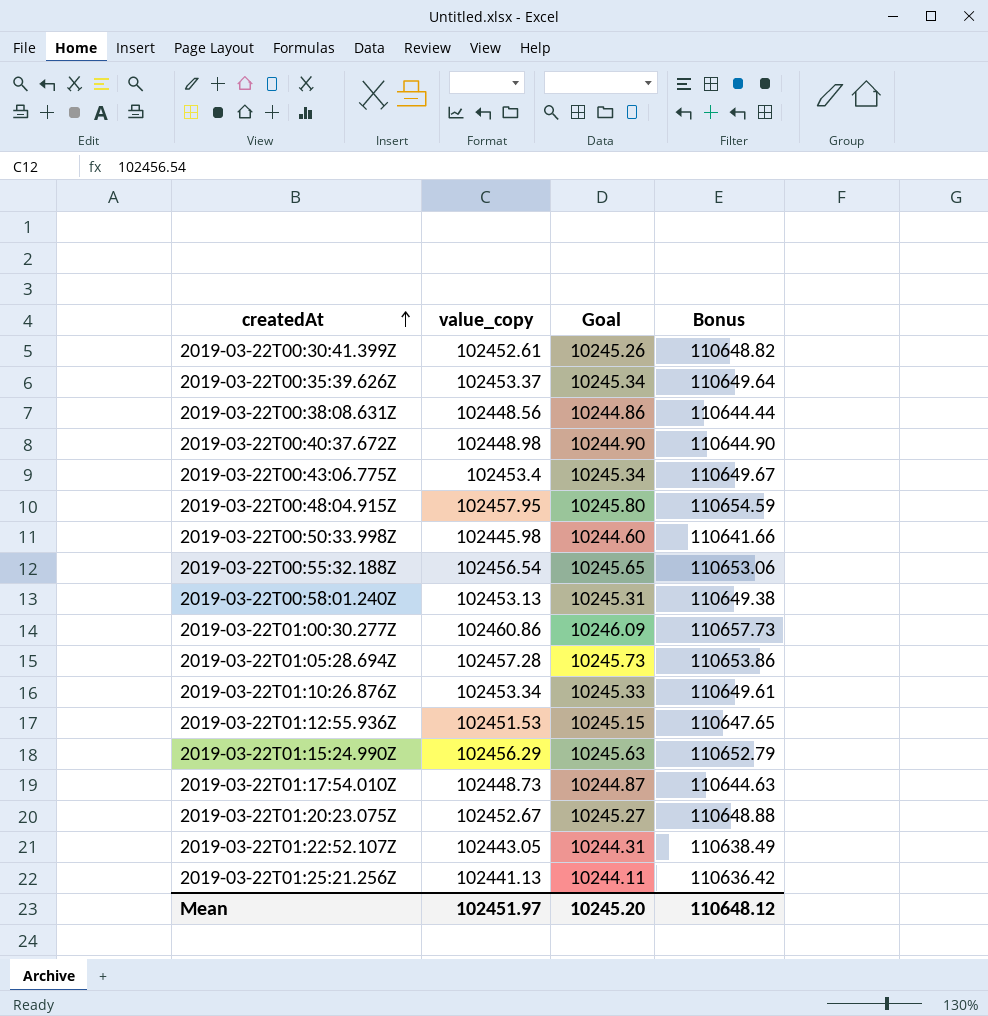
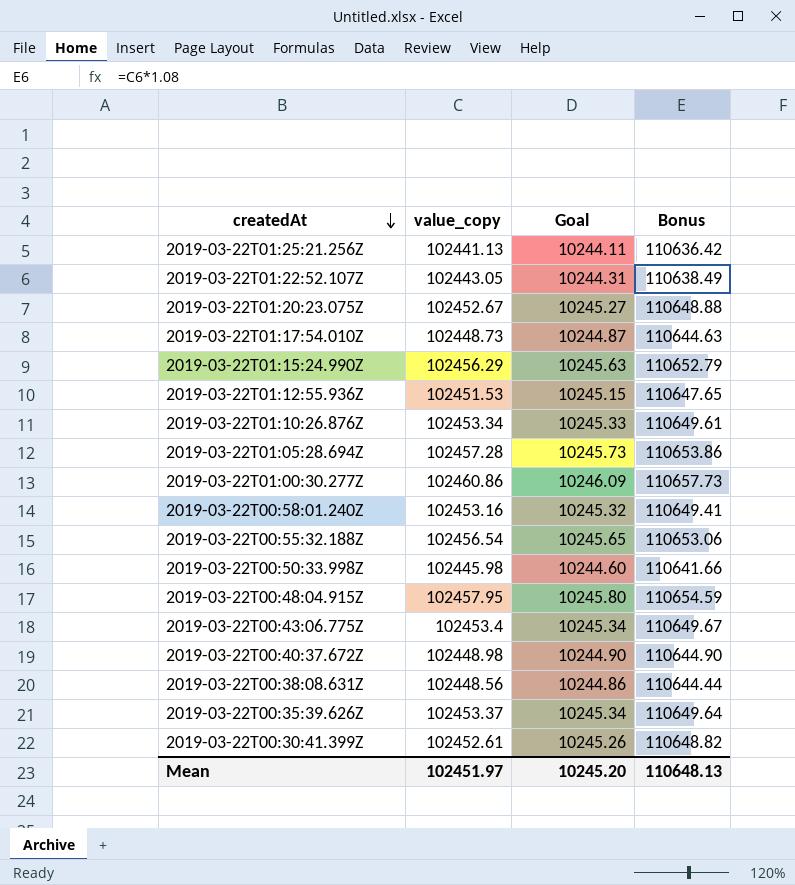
row order: createdAt ascending -> createdAt descending
2019-03-22T00:58:01.240Z | value_copy: 102453.13 -> 102453.16
2019-03-22T00:58:01.240Z | Goal: 10245.31 -> 10245.32
2019-03-22T00:58:01.240Z | Bonus: 110649.38 -> 110649.41
Mean | Bonus: 110648.12 -> 110648.13

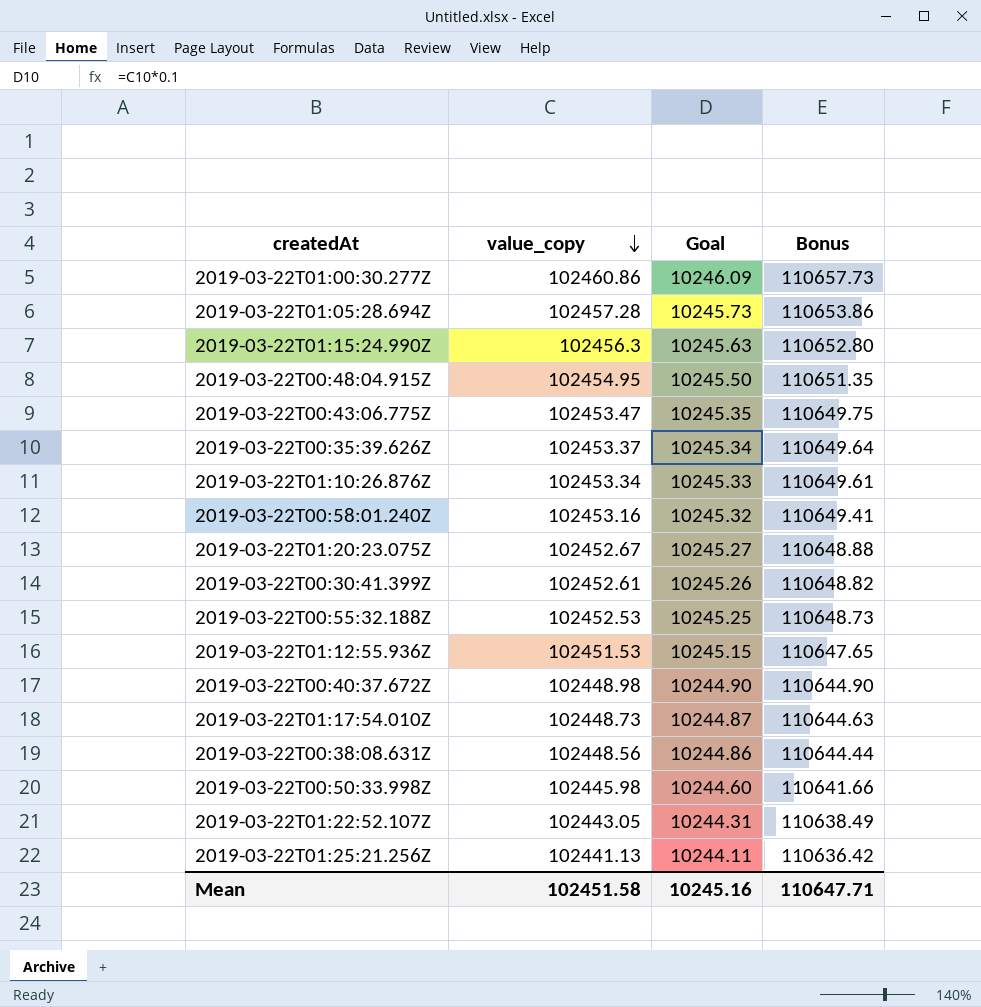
row order: createdAt descending -> value_copy descending
2019-03-22T01:15:24.990Z | value_copy: 102456.29 -> 102456.3
2019-03-22T01:15:24.990Z | Bonus: 110652.79 -> 110652.80
2019-03-22T00:48:04.915Z | value_copy: 102457.95 -> 102454.95
2019-03-22T00:48:04.915Z | Goal: 10245.80 -> 10245.50
2019-03-22T00:48:04.915Z | Bonus: 110654.59 -> 110651.35
2019-03-22T00:43:06.775Z | value_copy: 102453.4 -> 102453.47
2019-03-22T00:43:06.775Z | Goal: 10245.34 -> 10245.35
2019-03-22T00:43:06.775Z | Bonus: 110649.67 -> 110649.75
2019-03-22T00:55:32.188Z | value_copy: 102456.54 -> 102452.53
2019-03-22T00:55:32.188Z | Goal: 10245.65 -> 10245.25
2019-03-22T00:55:32.188Z | Bonus: 110653.06 -> 110648.73
Mean | value_copy: 102451.97 -> 102451.58
Mean | Goal: 10245.20 -> 10245.16
Mean | Bonus: 110648.13 -> 110647.71

